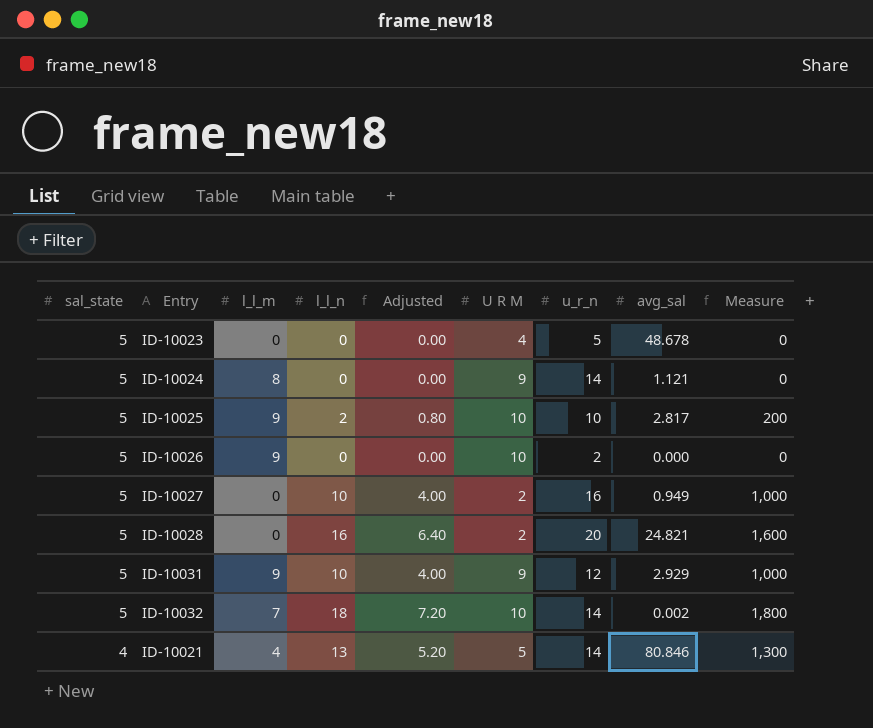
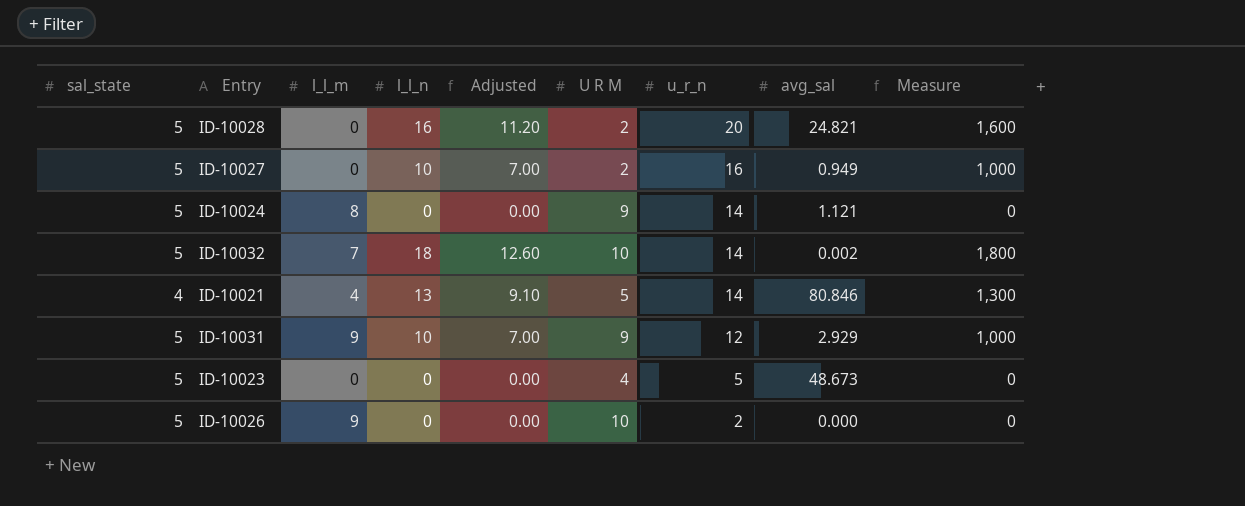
row order: sal_state descending -> u_r_n descending
column Adjusted | formula: [l_l_n] * 0.4 -> [l_l_n] * 0.7
row ID-10025: 5 | 9 | 2 | 0.80 | 10 | 10 | 2.817 | 200 -> none
ID-10023 | avg_sal: 48.678 -> 48.673

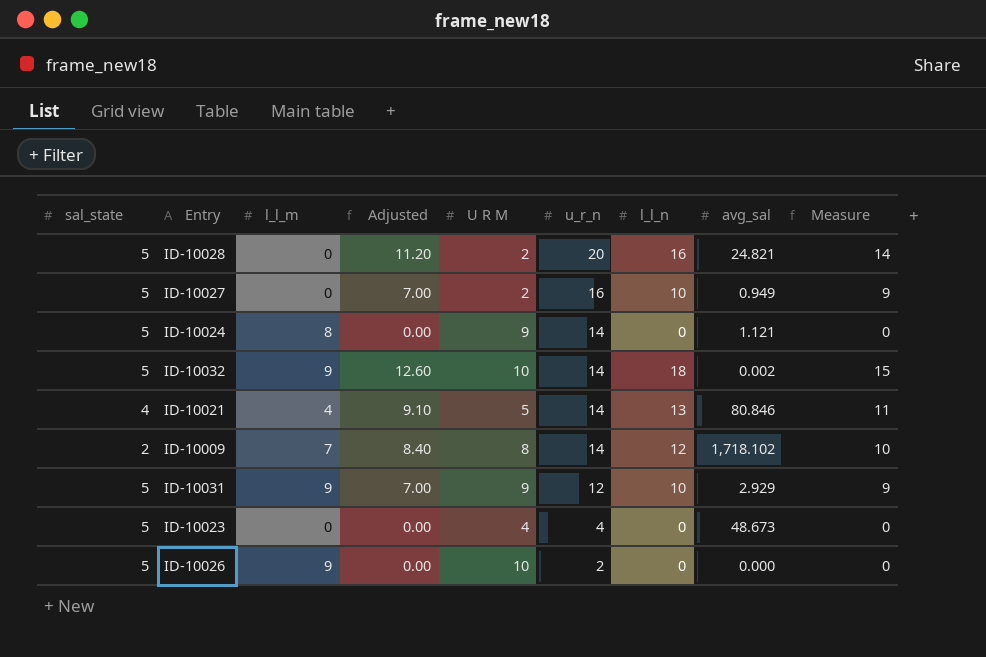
column l_l_n | position: 4 -> 7
column Measure | formula: [l_l_n] * 100 -> [l_l_n] * 0.85
ID-10032 | l_l_m: 7 -> 9
row ID-10009: none -> 2 | 7 | 8.40 | 8 | 14 | 12 | 1,718.102 | 10
ID-10023 | u_r_n: 5 -> 4

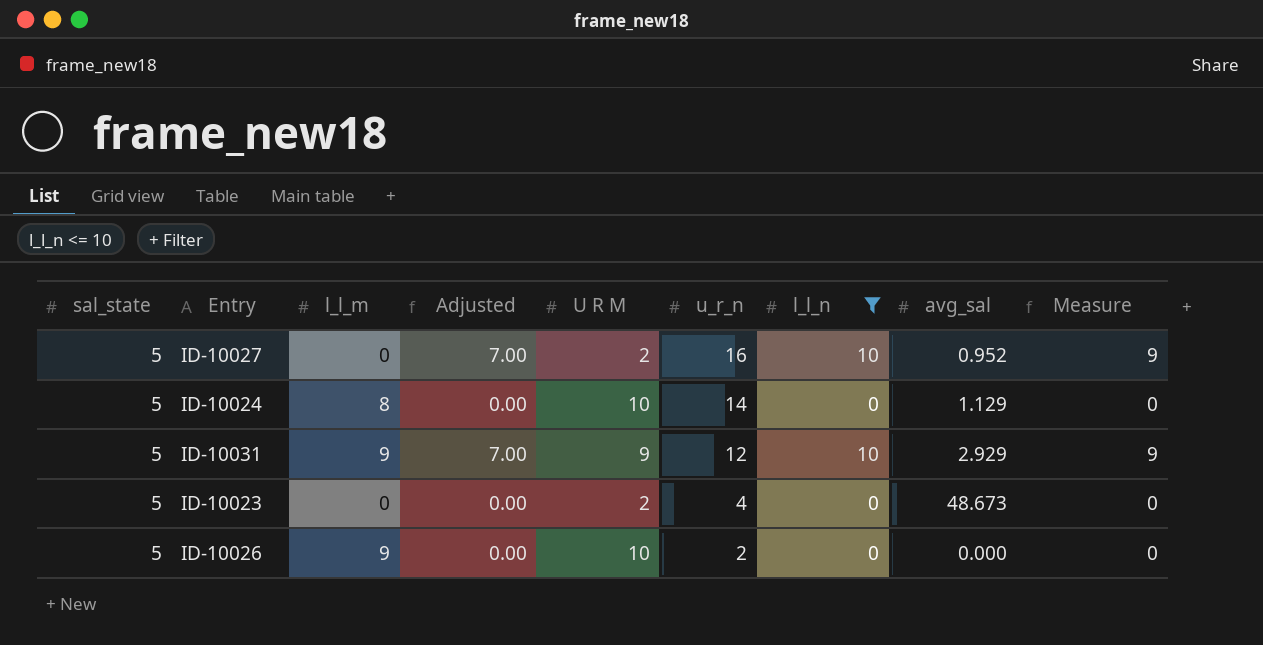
filter: none -> l_l_n <= 10
ID-10027 | avg_sal: 0.949 -> 0.952
ID-10024 | U R M: 9 -> 10
ID-10024 | avg_sal: 1.121 -> 1.129
ID-10023 | U R M: 4 -> 2

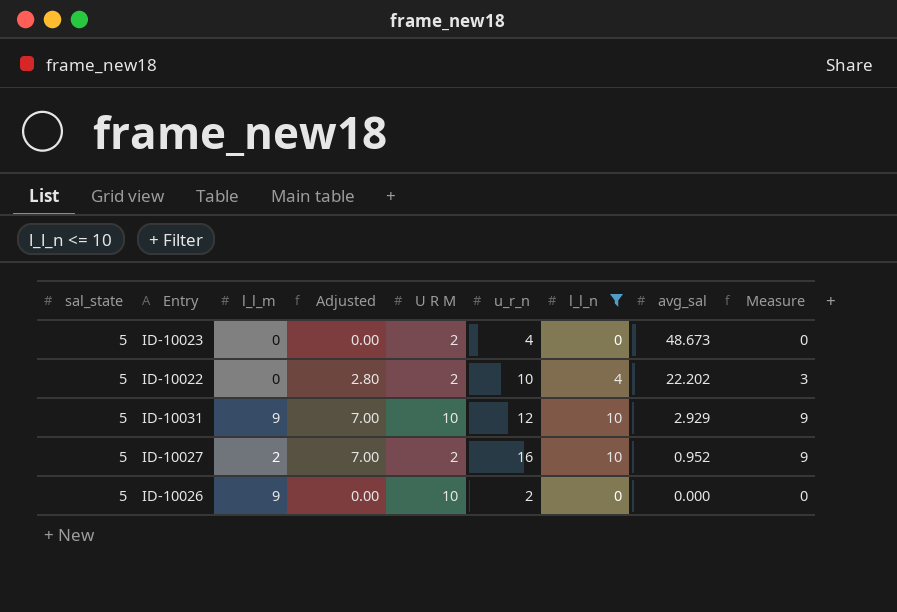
row order: u_r_n descending -> avg_sal descending
row ID-10024: 5 | 8 | 0.00 | 10 | 14 | 0 | 1.129 | 0 -> none
row ID-10022: none -> 5 | 0 | 2.80 | 2 | 10 | 4 | 22.202 | 3
ID-10031 | U R M: 9 -> 10
ID-10027 | l_l_m: 0 -> 2

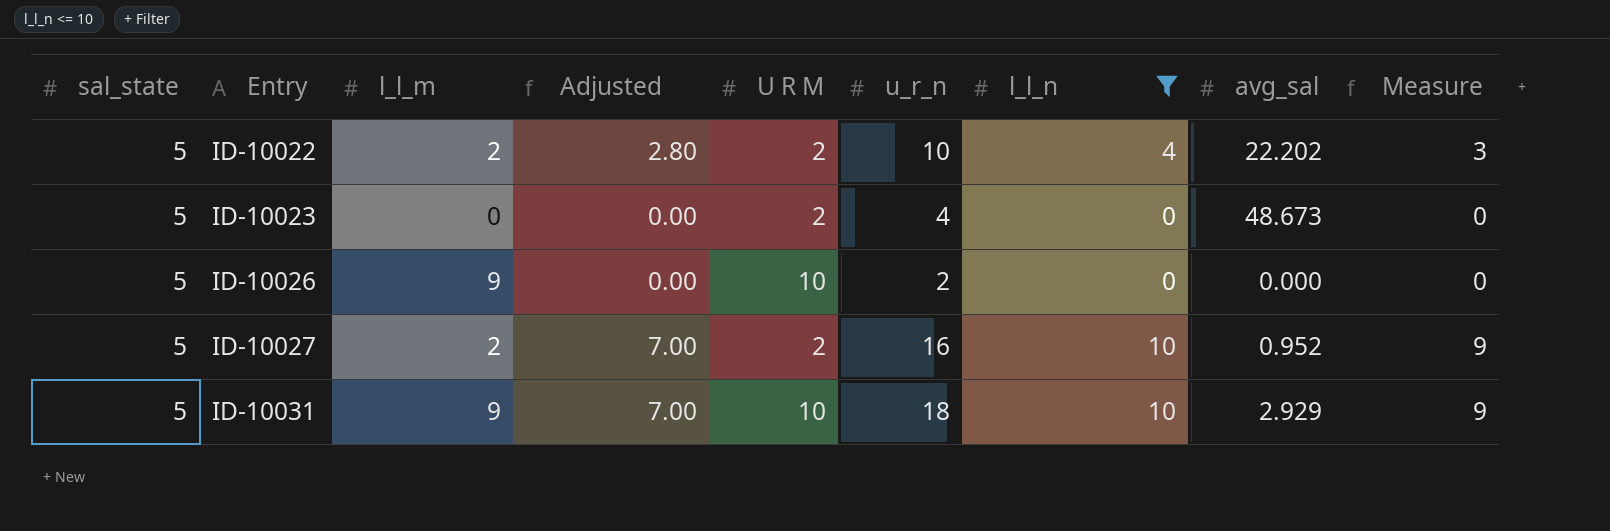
row order: avg_sal descending -> Entry ascending
ID-10022 | l_l_m: 0 -> 2
ID-10031 | u_r_n: 12 -> 18

